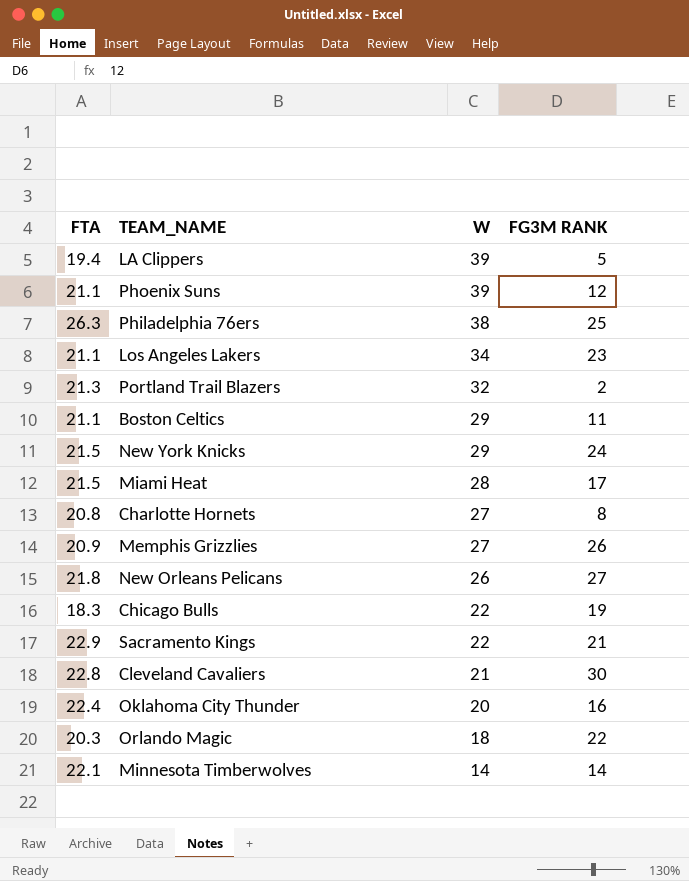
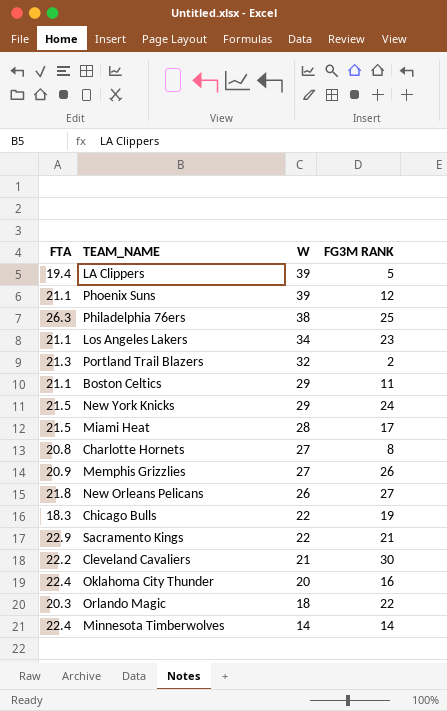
Cleveland Cavaliers | FTA: 22.8 -> 22.2
Minnesota Timberwolves | FTA: 22.1 -> 22.4

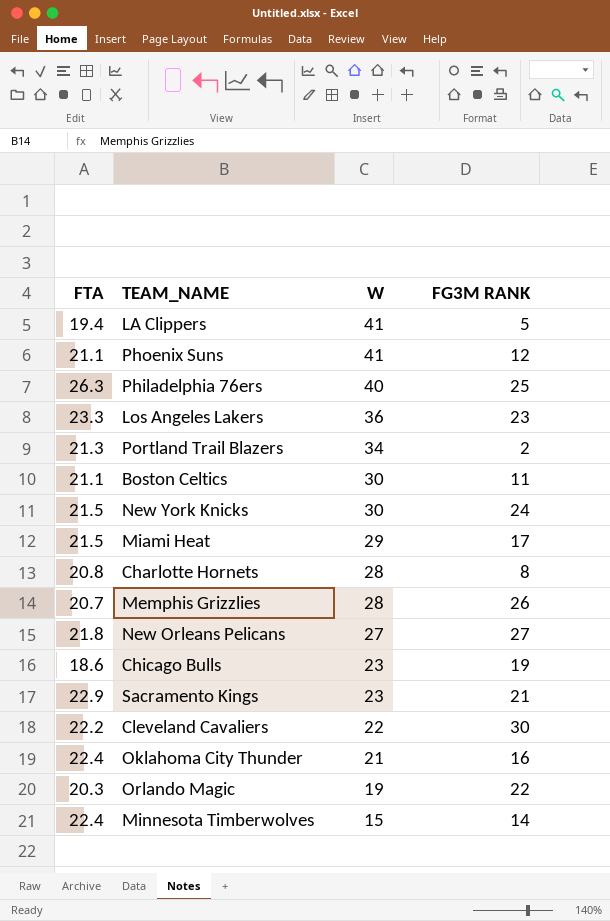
LA Clippers | W: 39 -> 41
Phoenix Suns | W: 39 -> 41
Philadelphia 76ers | W: 38 -> 40
Los Angeles Lakers | FTA: 21.1 -> 23.3
Los Angeles Lakers | W: 34 -> 36
Portland Trail Blazers | W: 32 -> 34
Boston Celtics | W: 29 -> 30
New York Knicks | W: 29 -> 30
Miami Heat | W: 28 -> 29
Charlotte Hornets | W: 27 -> 28
Memphis Grizzlies | FTA: 20.9 -> 20.7
Memphis Grizzlies | W: 27 -> 28
New Orleans Pelicans | W: 26 -> 27
Chicago Bulls | FTA: 18.3 -> 18.6
Chicago Bulls | W: 22 -> 23
Sacramento Kings | W: 22 -> 23
Cleveland Cavaliers | W: 21 -> 22
Oklahoma City Thunder | W: 20 -> 21
Orlando Magic | W: 18 -> 19
Minnesota Timberwolves | W: 14 -> 15

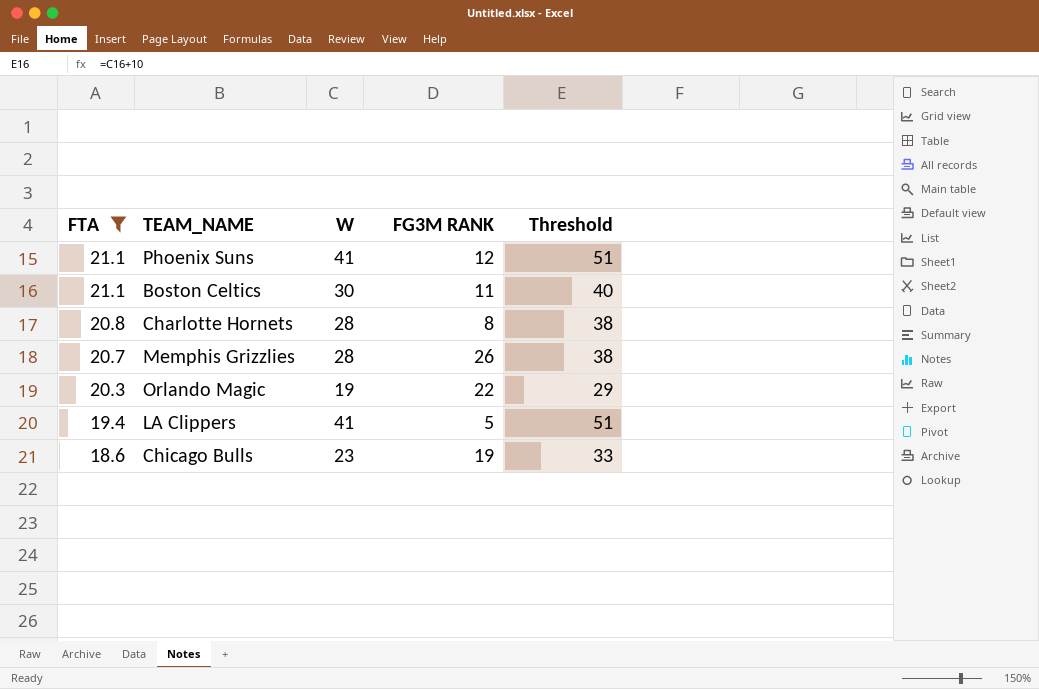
filter: none -> FTA <= 21.1
row order: W descending -> FTA descending
column Threshold | formula: none -> [W] + 10

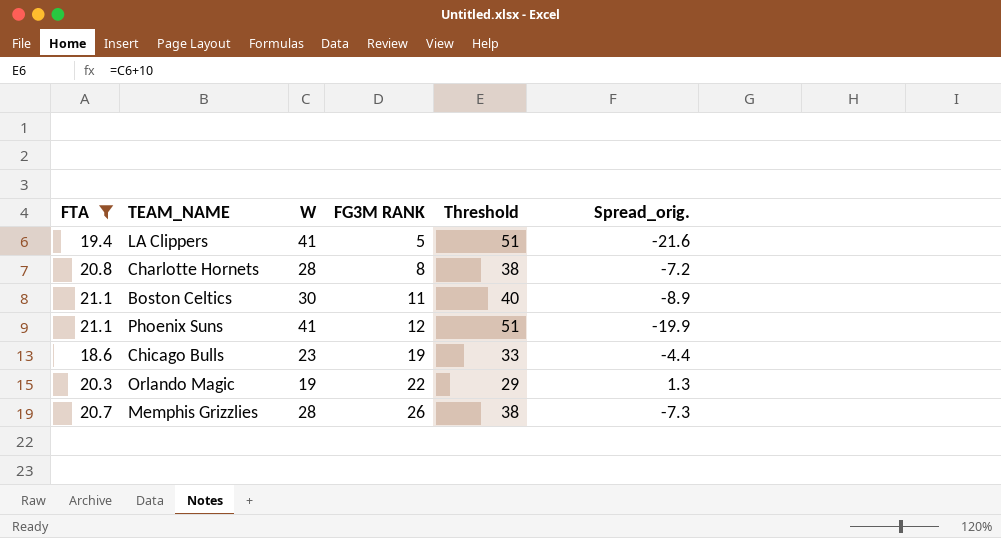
row order: FTA descending -> FG3M RANK ascending
column Spread_orig. | formula: none -> [FTA] - [W]

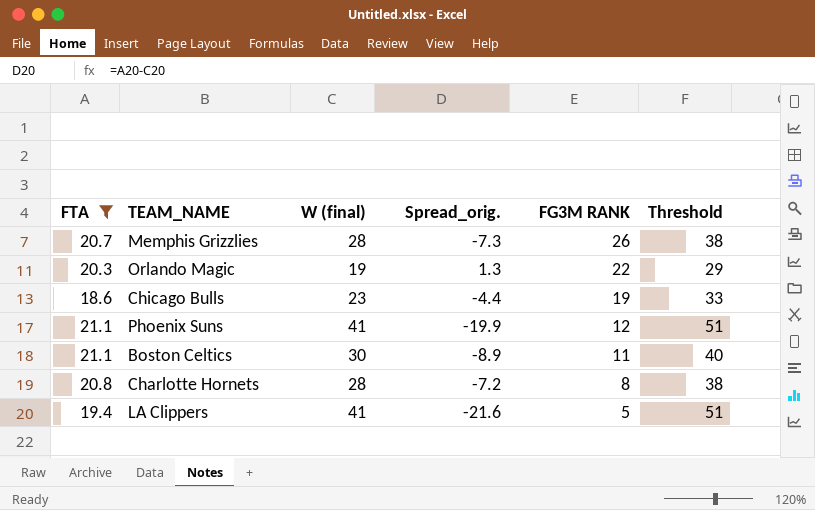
row order: FG3M RANK ascending -> FG3M RANK descending
column name: W -> W (final)
column Spread_orig. | position: 6 -> 4

